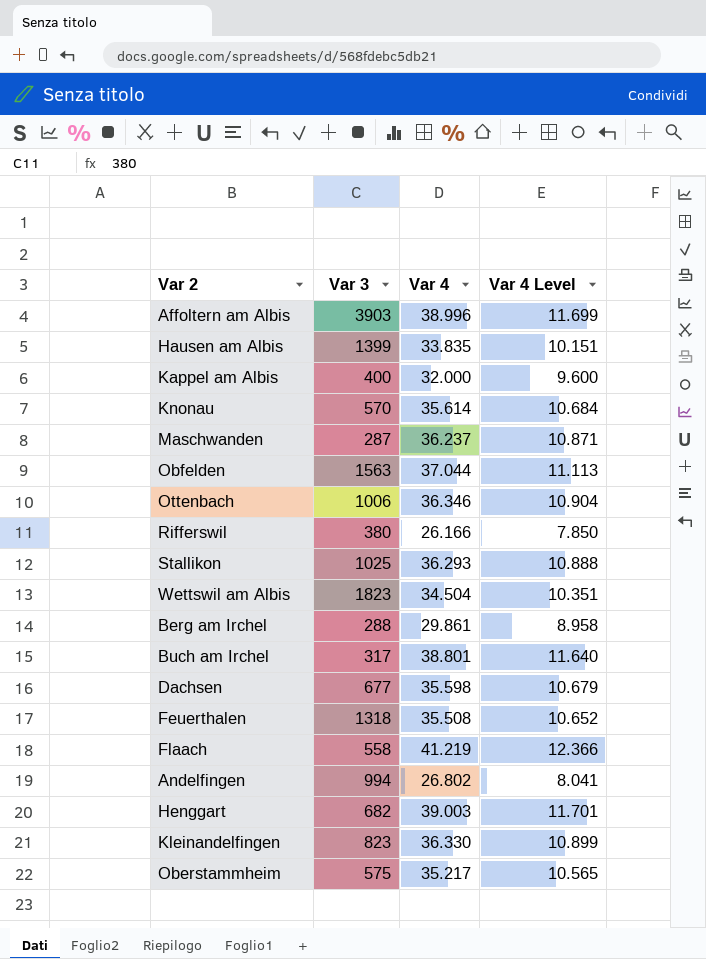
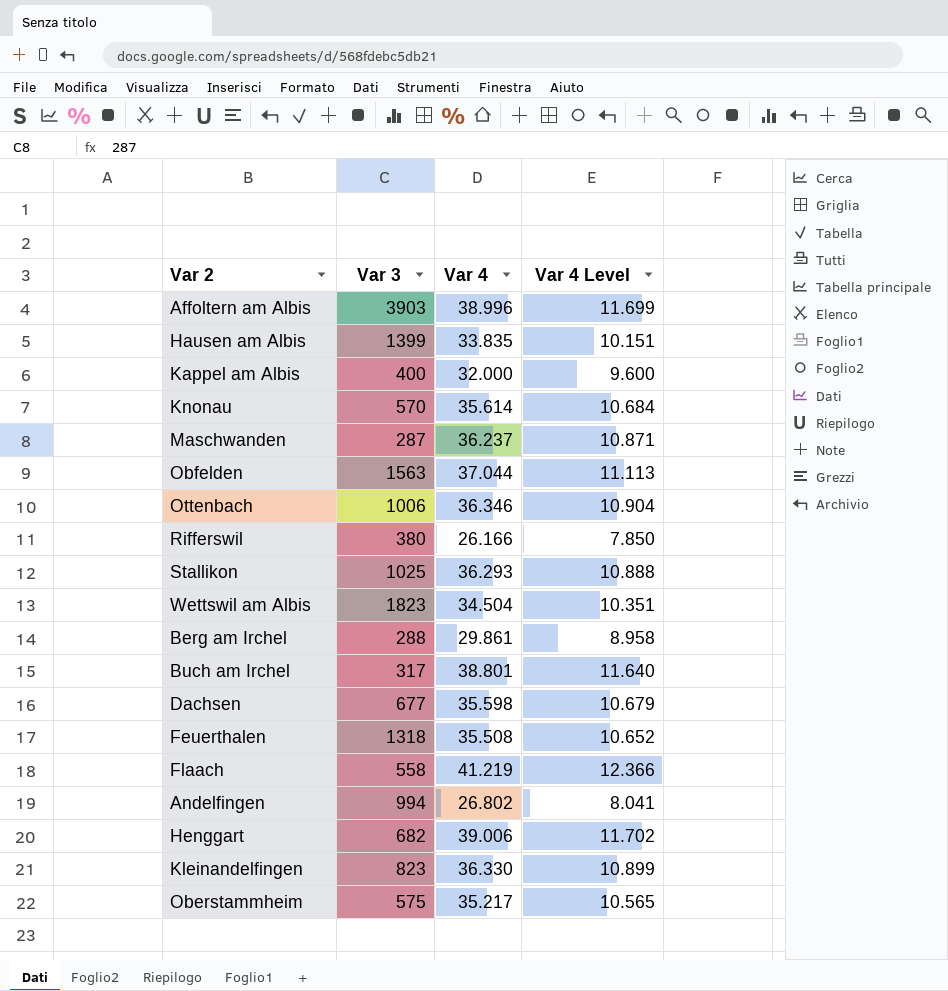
Henggart | Var 4: 39.003 -> 39.006
Henggart | Var 4 Level: 11.701 -> 11.702

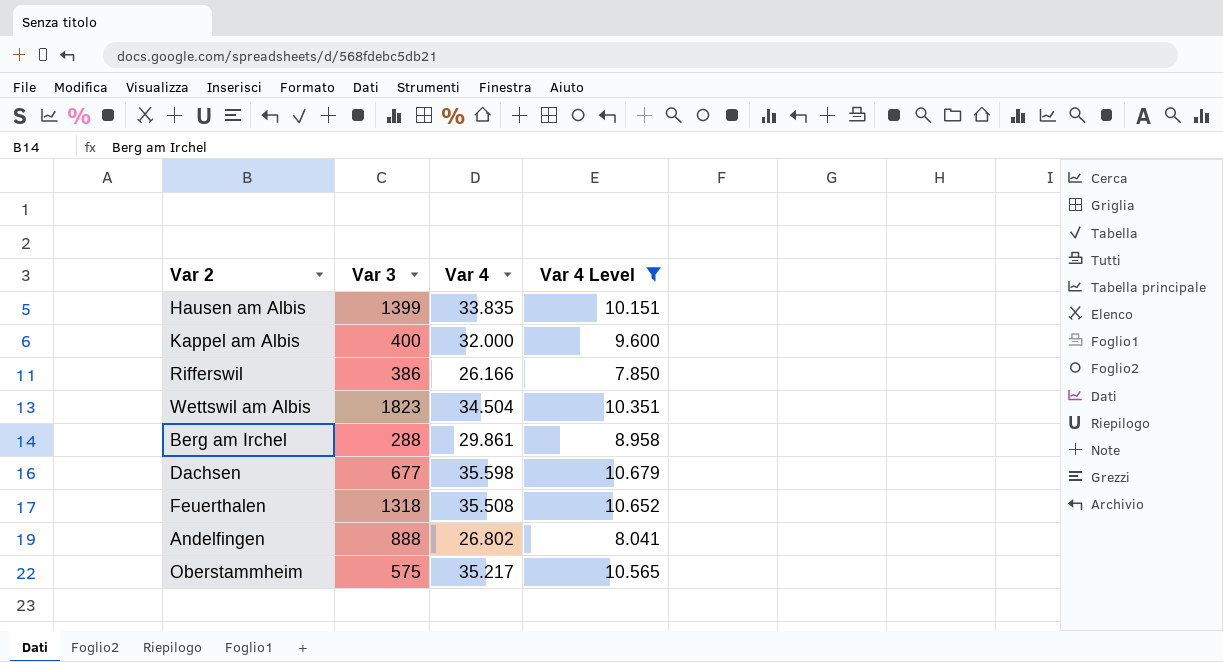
filter: none -> Var 4 Level <= 10.679
Rifferswil | Var 3: 380 -> 386
Andelfingen | Var 3: 994 -> 888

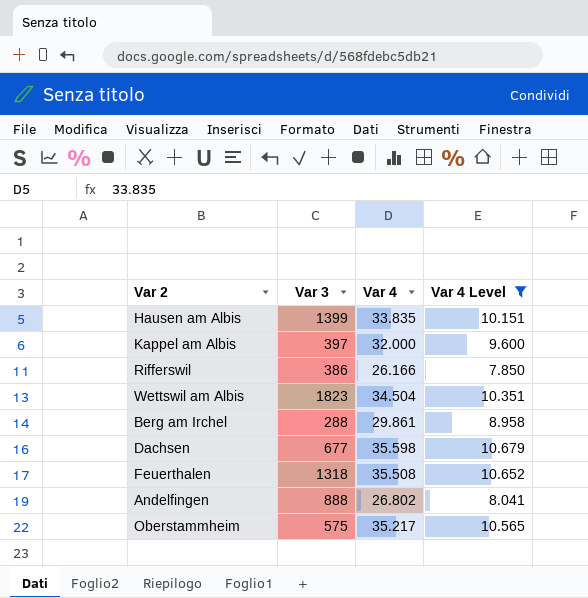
Kappel am Albis | Var 3: 400 -> 397

